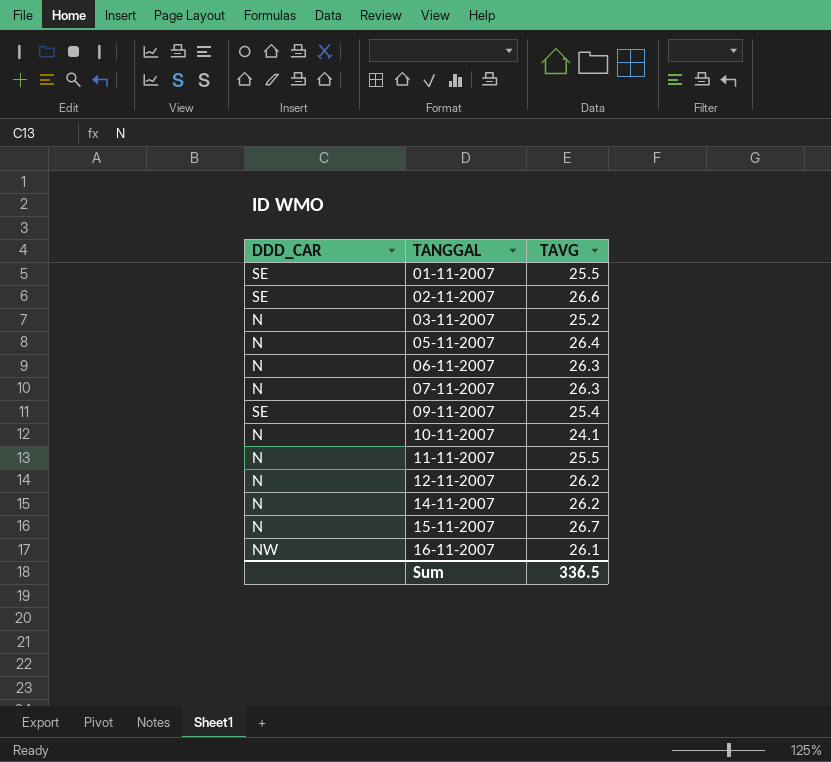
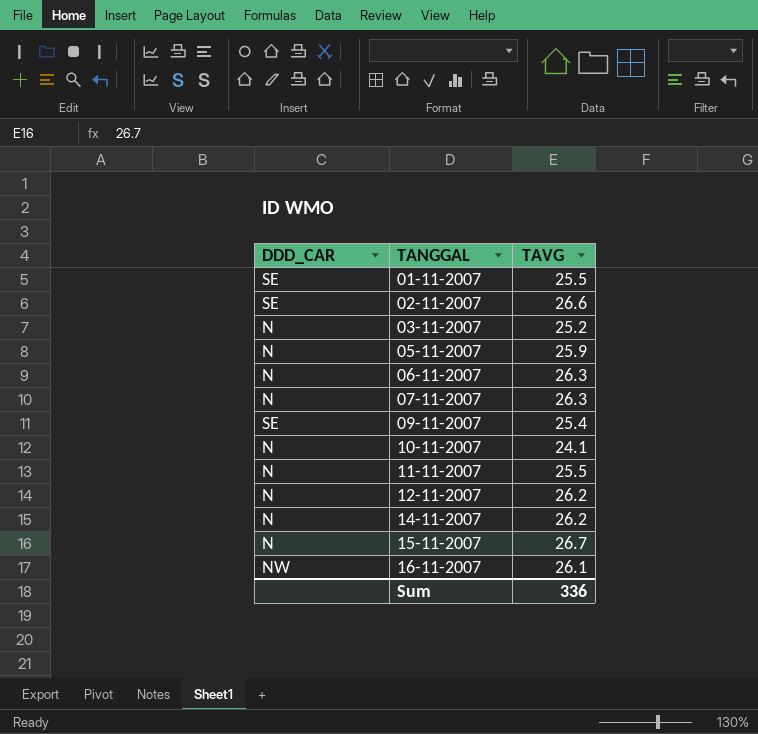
05-11-2007 | TAVG: 26.4 -> 25.9
Sum | TAVG: 336.5 -> 336

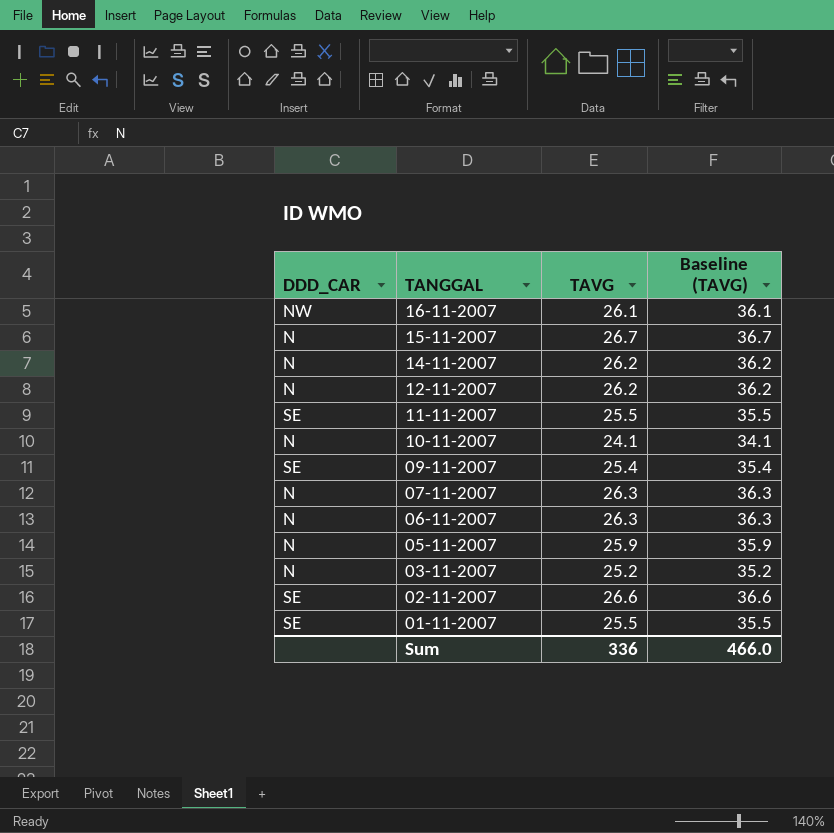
row order: TANGGAL ascending -> TANGGAL descending
column Baseline (TAVG) | formula: none -> [TAVG] + 10
11-11-2007 | DDD_CAR: N -> SE

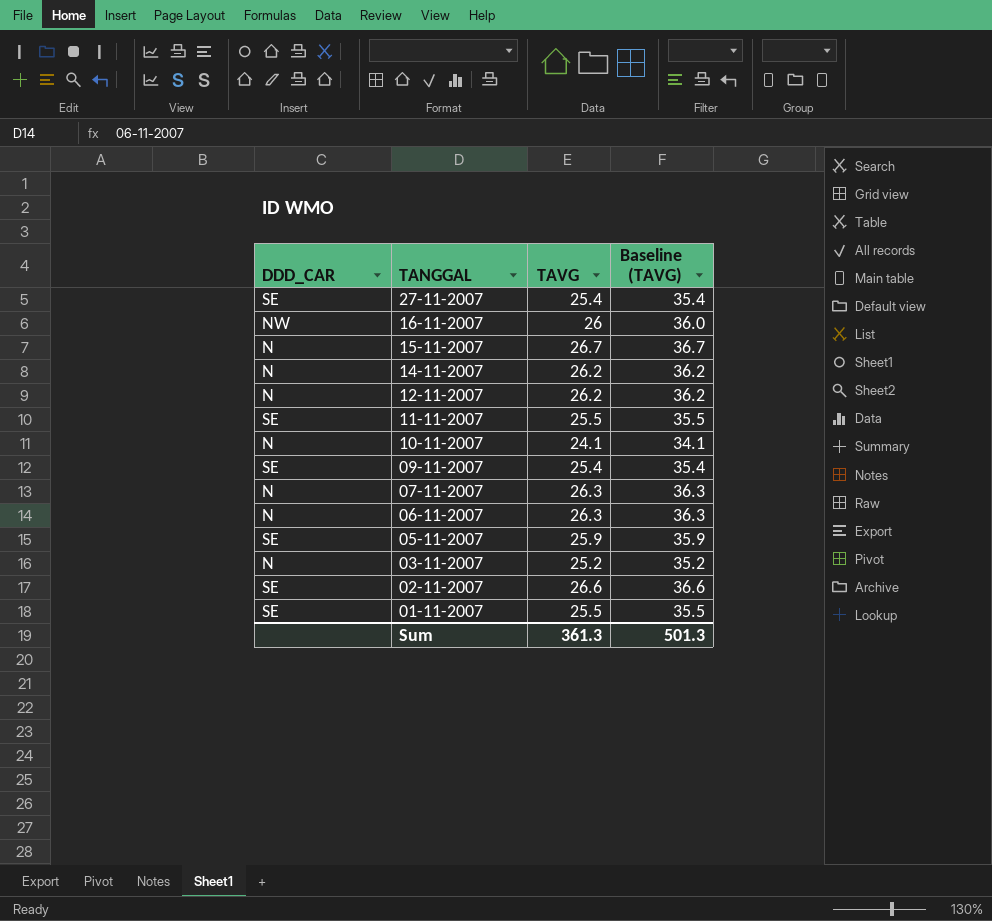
row 27-11-2007: none -> SE | 25.4 | 35.4
16-11-2007 | TAVG: 26.1 -> 26
16-11-2007 | Baseline (TAVG): 36.1 -> 36.0
05-11-2007 | DDD_CAR: N -> SE
Sum | TAVG: 336 -> 361.3
Sum | Baseline (TAVG): 466.0 -> 501.3

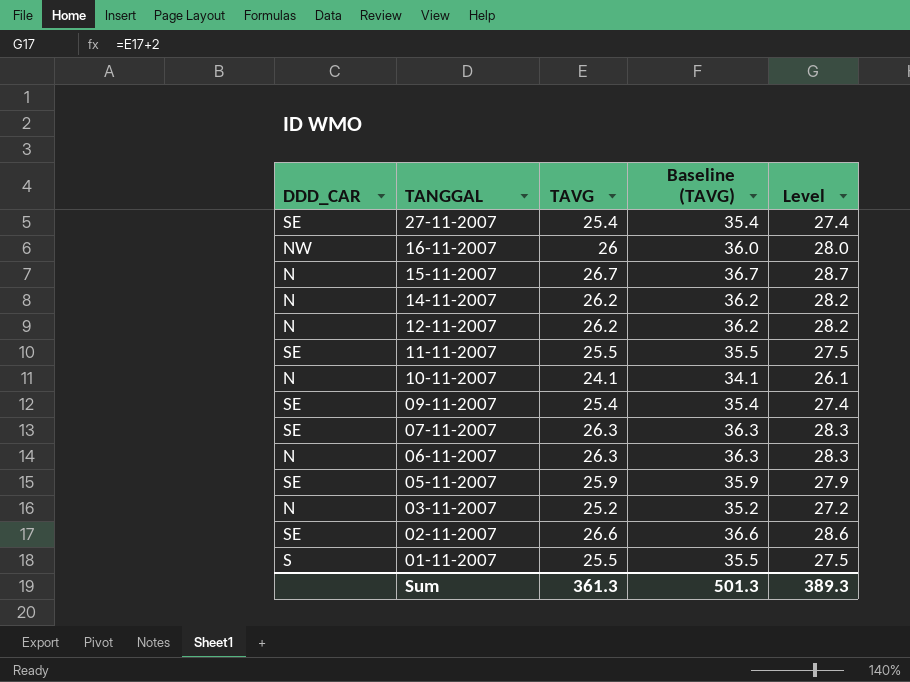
column Level | formula: none -> [TAVG] + 2
07-11-2007 | DDD_CAR: N -> SE
01-11-2007 | DDD_CAR: SE -> S

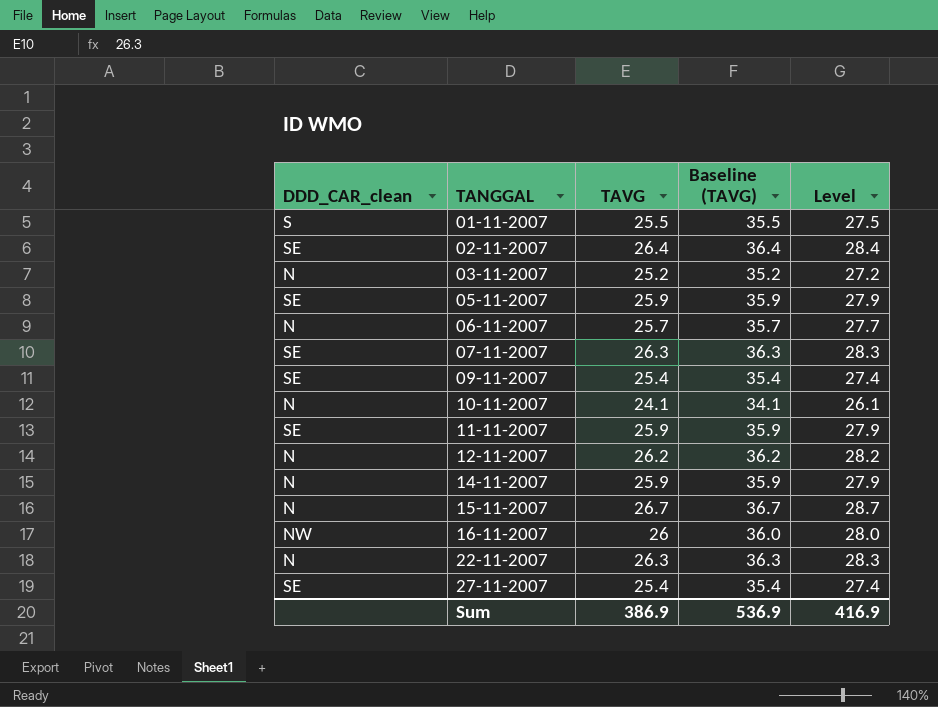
row order: TANGGAL descending -> TANGGAL ascending
column name: DDD_CAR -> DDD_CAR_clean
02-11-2007 | TAVG: 26.6 -> 26.4
02-11-2007 | Baseline (TAVG): 36.6 -> 36.4
02-11-2007 | Level: 28.6 -> 28.4
06-11-2007 | TAVG: 26.3 -> 25.7
06-11-2007 | Baseline (TAVG): 36.3 -> 35.7
06-11-2007 | Level: 28.3 -> 27.7
11-11-2007 | TAVG: 25.5 -> 25.9
11-11-2007 | Baseline (TAVG): 35.5 -> 35.9
11-11-2007 | Level: 27.5 -> 27.9
14-11-2007 | TAVG: 26.2 -> 25.9
14-11-2007 | Baseline (TAVG): 36.2 -> 35.9
14-11-2007 | Level: 28.2 -> 27.9
row 22-11-2007: none -> N | 26.3 | 36.3 | 28.3
Sum | TAVG: 361.3 -> 386.9
Sum | Baseline (TAVG): 501.3 -> 536.9
Sum | Level: 389.3 -> 416.9

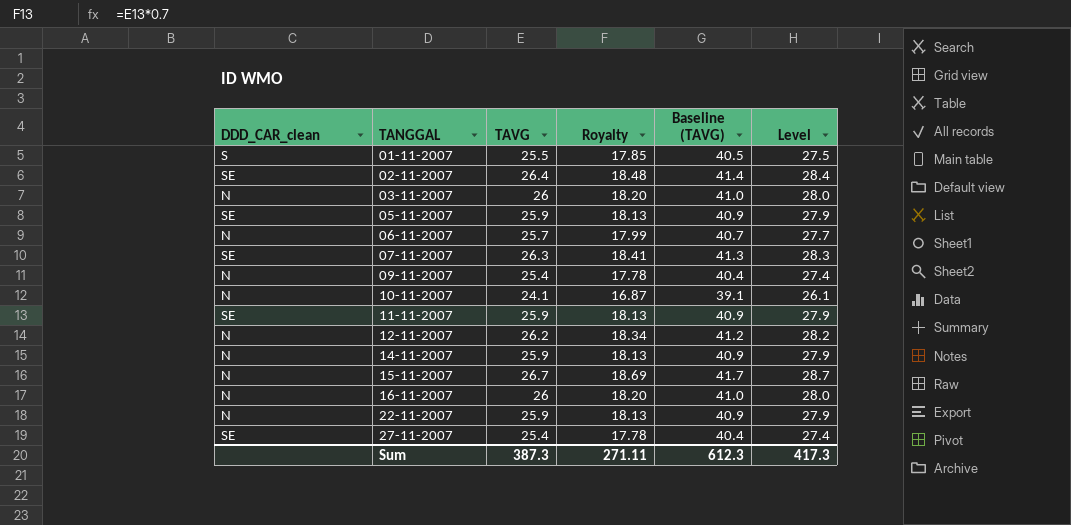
column Royalty | formula: none -> [TAVG] * 0.7
column Baseline (TAVG) | formula: [TAVG] + 10 -> [TAVG] + 15
03-11-2007 | TAVG: 25.2 -> 26
03-11-2007 | Level: 27.2 -> 28.0
09-11-2007 | DDD_CAR_clean: SE -> N
16-11-2007 | DDD_CAR_clean: NW -> N
22-11-2007 | TAVG: 26.3 -> 25.9
22-11-2007 | Level: 28.3 -> 27.9
Sum | TAVG: 386.9 -> 387.3
Sum | Baseline (TAVG): 536.9 -> 612.3
Sum | Level: 416.9 -> 417.3

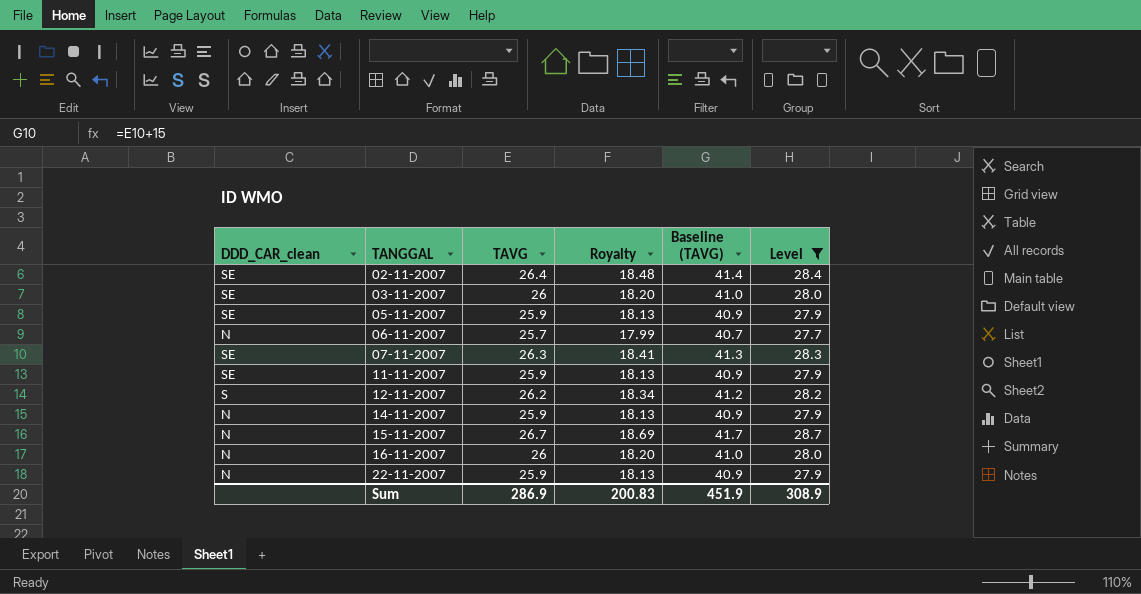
filter: none -> Level >= 27.7
03-11-2007 | DDD_CAR_clean: N -> SE
12-11-2007 | DDD_CAR_clean: N -> S
Sum | TAVG: 387.3 -> 286.9
Sum | Royalty: 271.11 -> 200.83
Sum | Baseline (TAVG): 612.3 -> 451.9
Sum | Level: 417.3 -> 308.9

